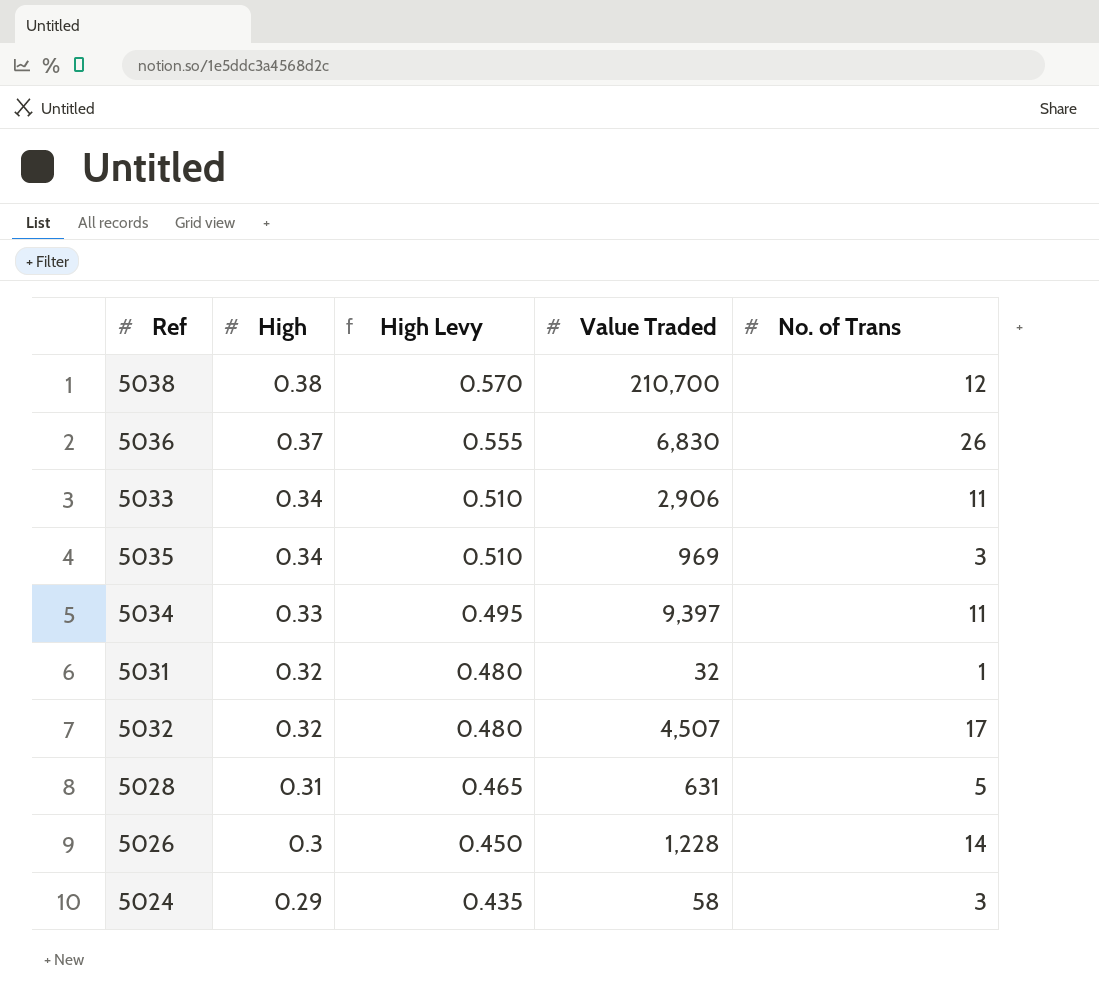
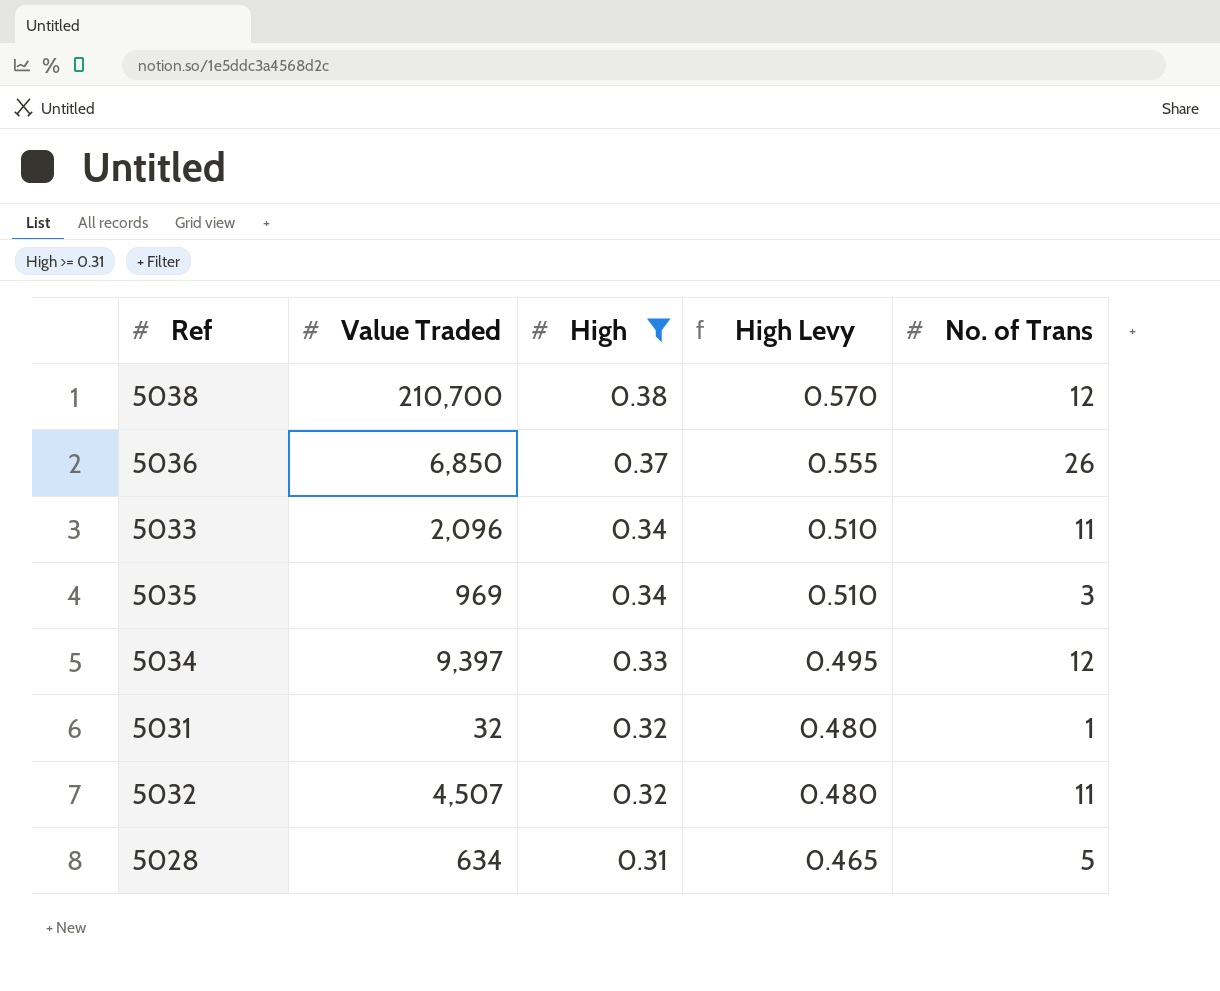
filter: none -> High >= 0.31
column Value Traded | position: 4 -> 2
5036 | Value Traded: 6,830 -> 6,850
5033 | Value Traded: 2,906 -> 2,096
5034 | No. of Trans: 11 -> 12
5032 | No. of Trans: 17 -> 11
5028 | Value Traded: 631 -> 634

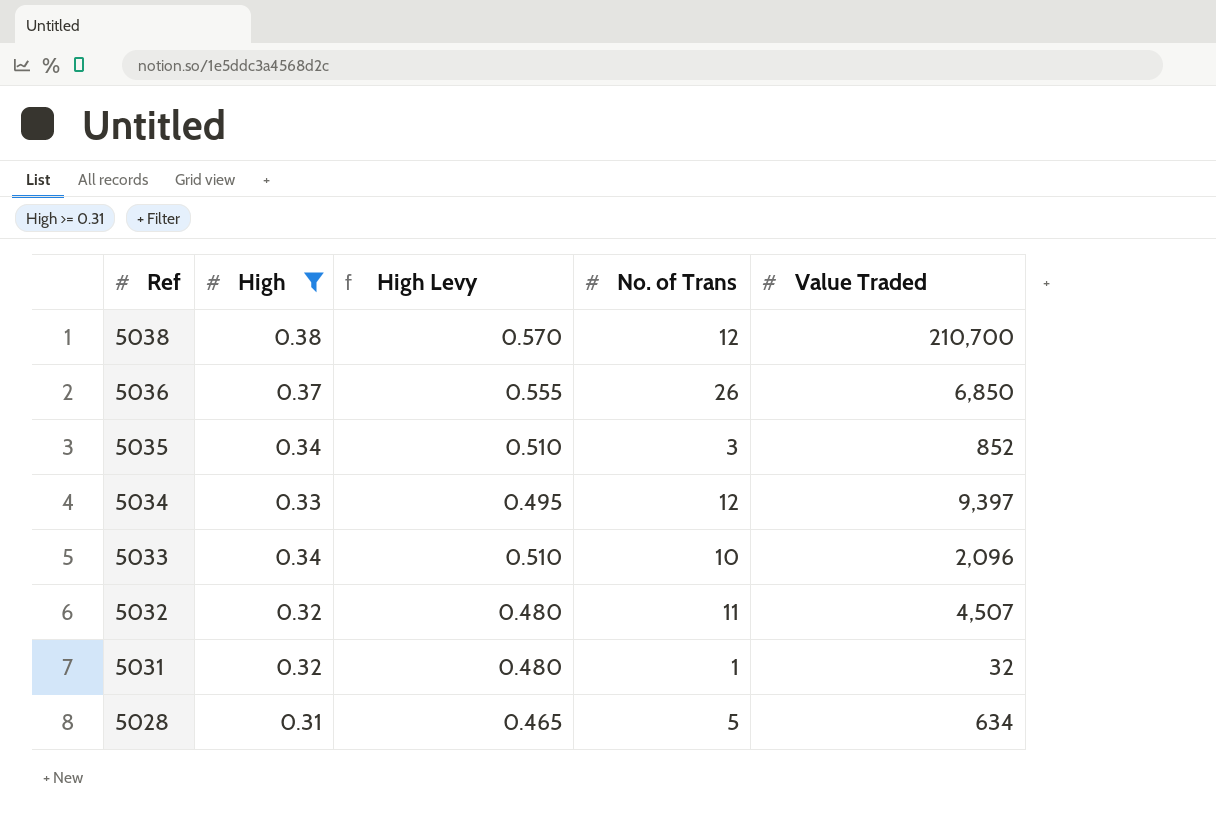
row order: High descending -> Ref descending
column Value Traded | position: 2 -> 5
5035 | Value Traded: 969 -> 852
5033 | No. of Trans: 11 -> 10

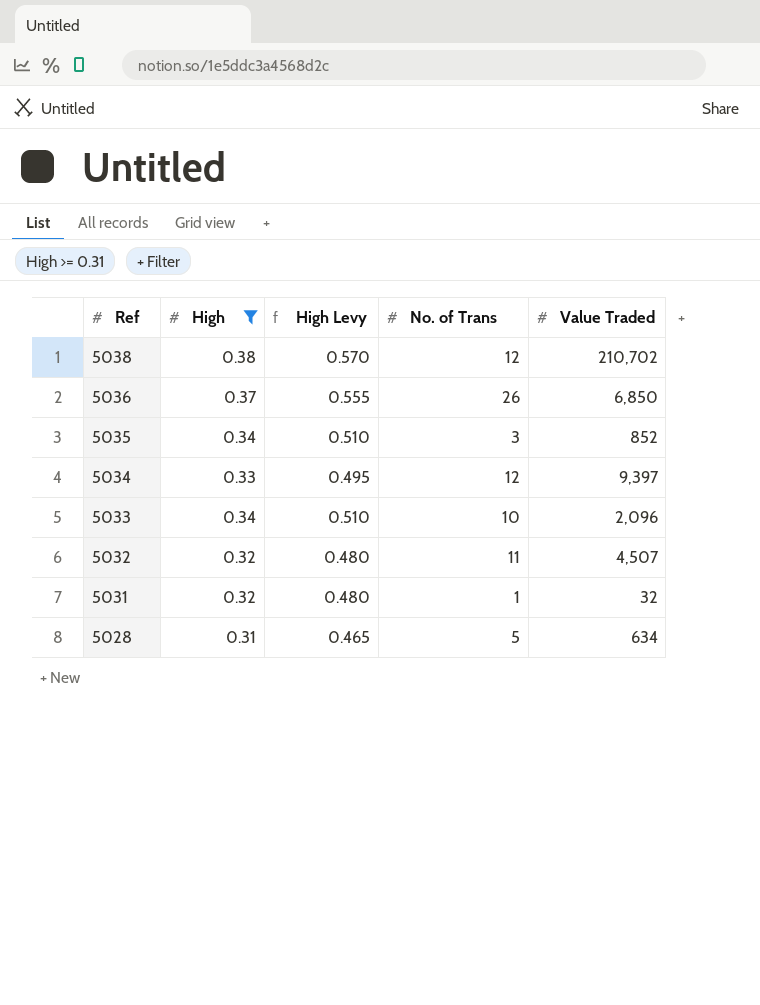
5038 | Value Traded: 210,700 -> 210,702

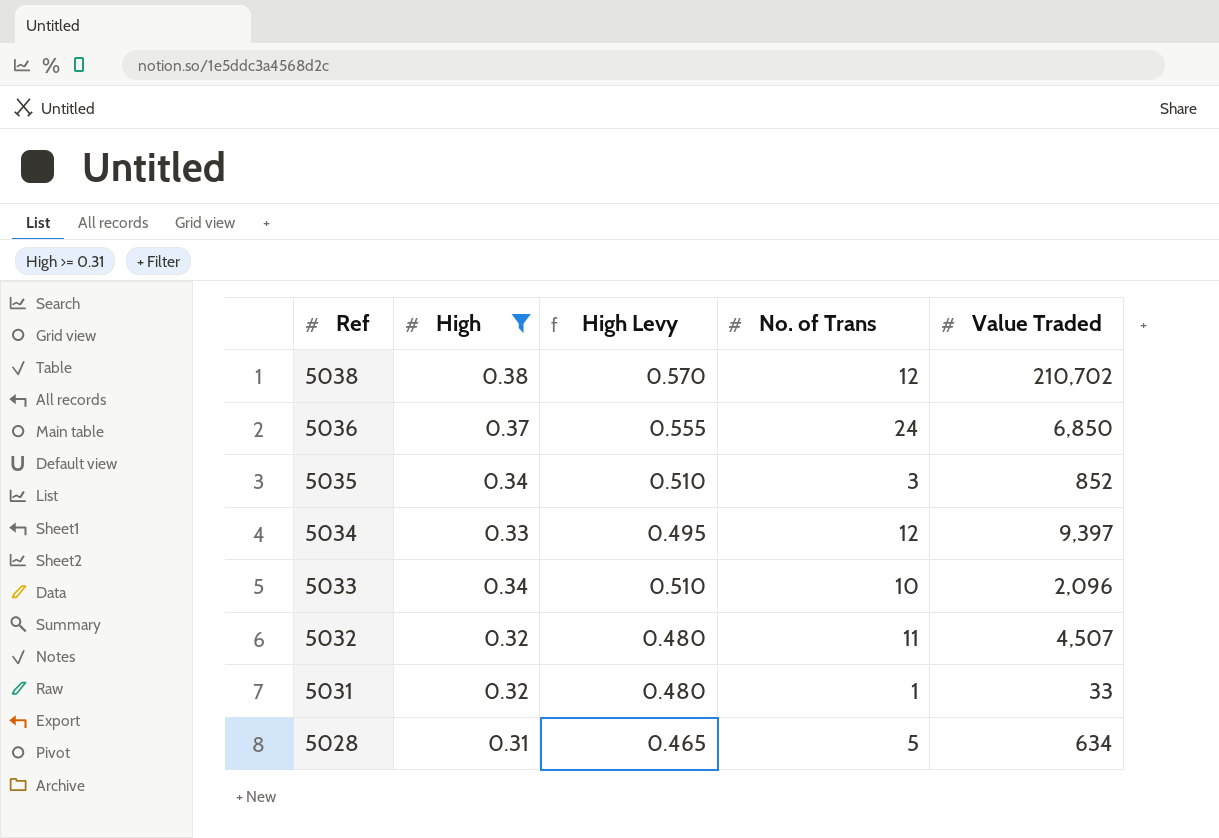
5036 | No. of Trans: 26 -> 24
5031 | Value Traded: 32 -> 33

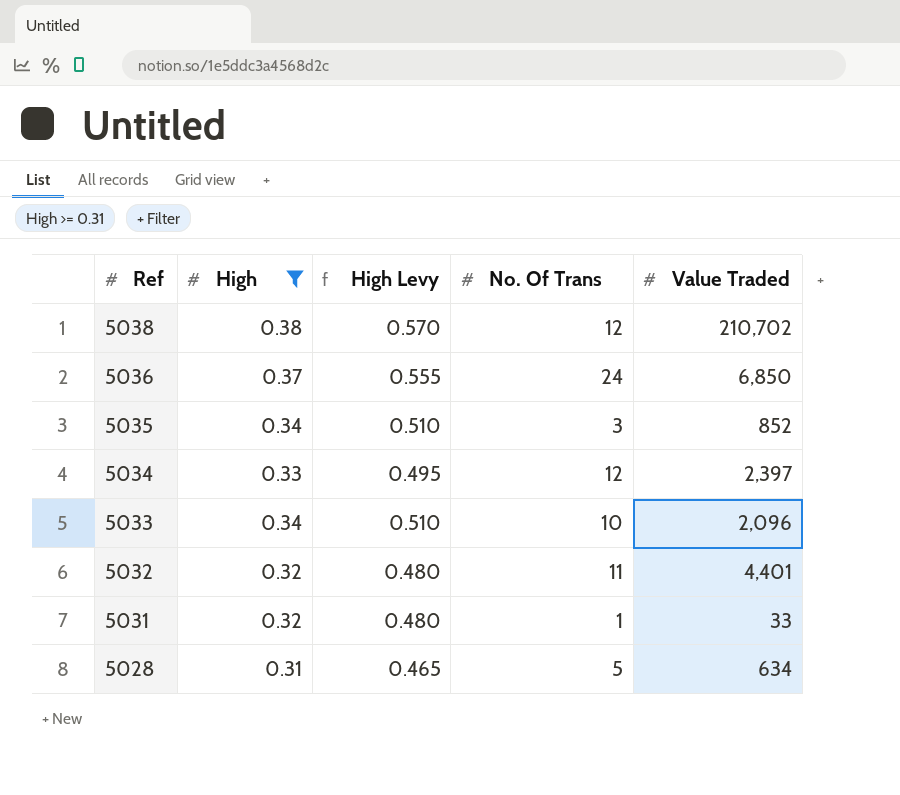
column name: No. of Trans -> No. Of Trans
5034 | Value Traded: 9,397 -> 2,397
5032 | Value Traded: 4,507 -> 4,401

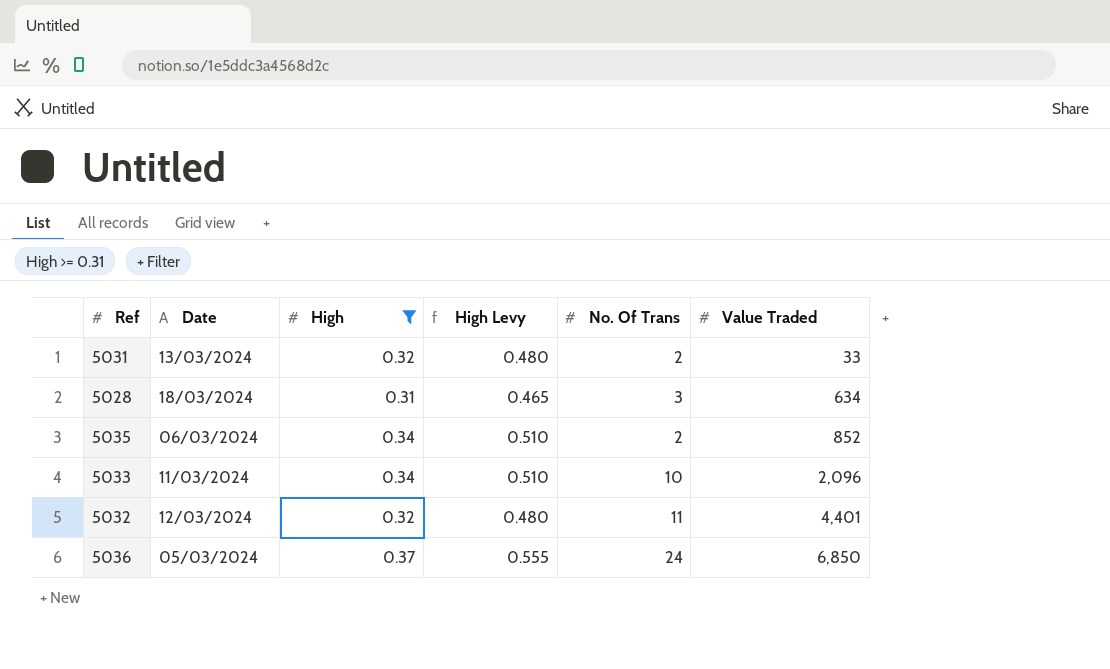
row order: Ref descending -> Value Traded ascending
column Date | position: none -> 2
row 5038: 0.38 | 0.570 | 12 | 210,702 -> none
row 5034: 0.33 | 0.495 | 12 | 2,397 -> none
5031 | No. Of Trans: 1 -> 2
5028 | No. Of Trans: 5 -> 3
5035 | No. Of Trans: 3 -> 2

